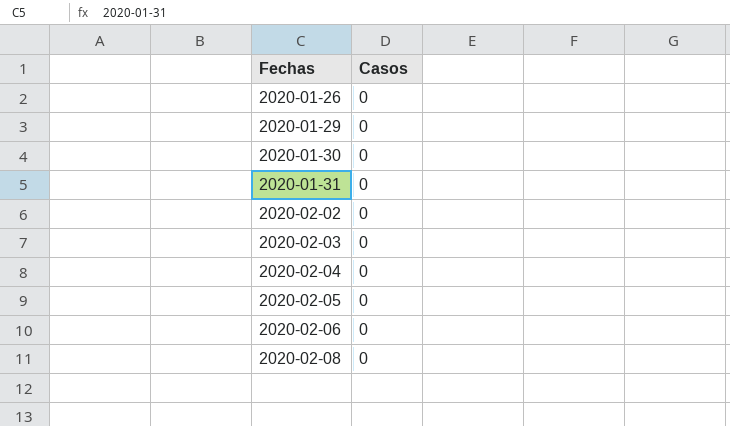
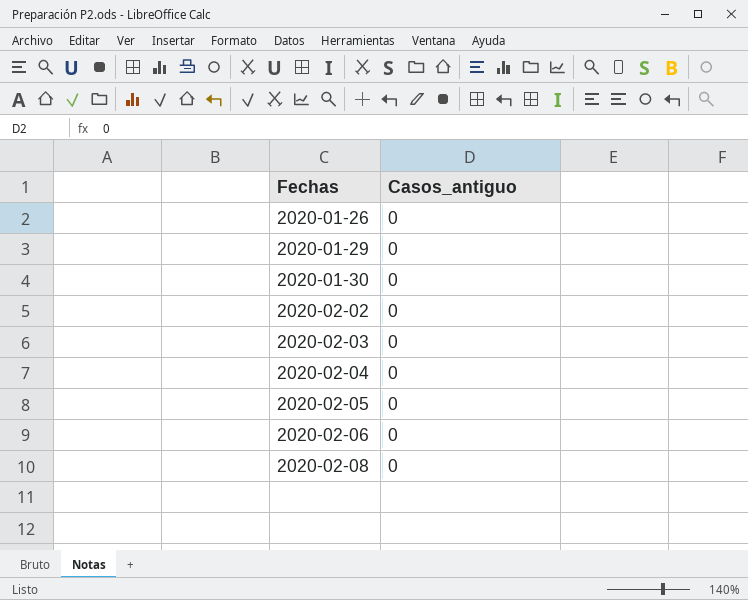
column name: Casos -> Casos_antiguo
row 2020-01-31: 0 -> none

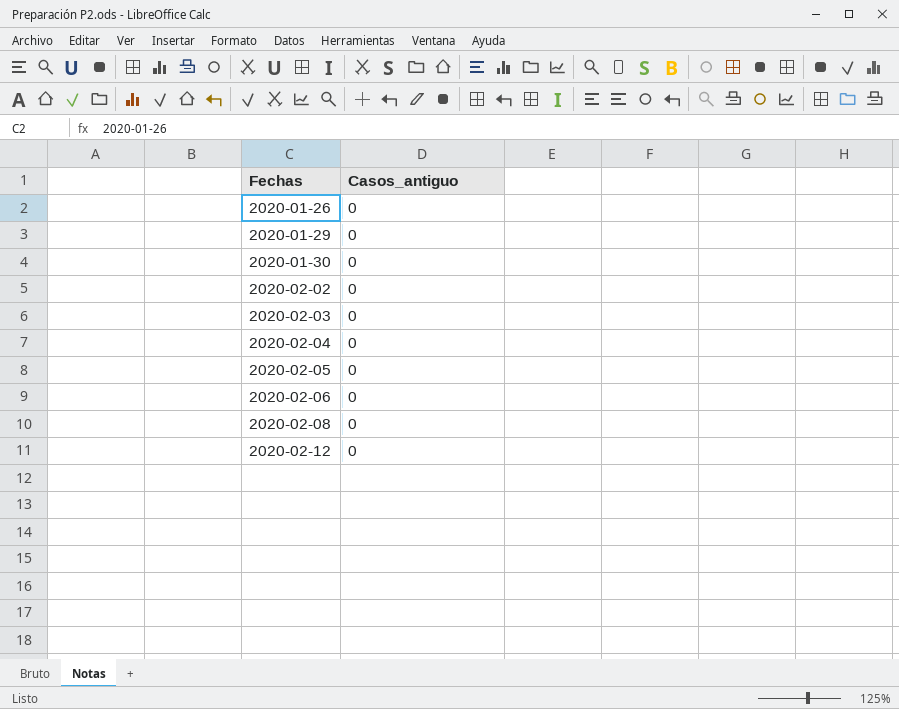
row 2020-02-12: none -> 0

